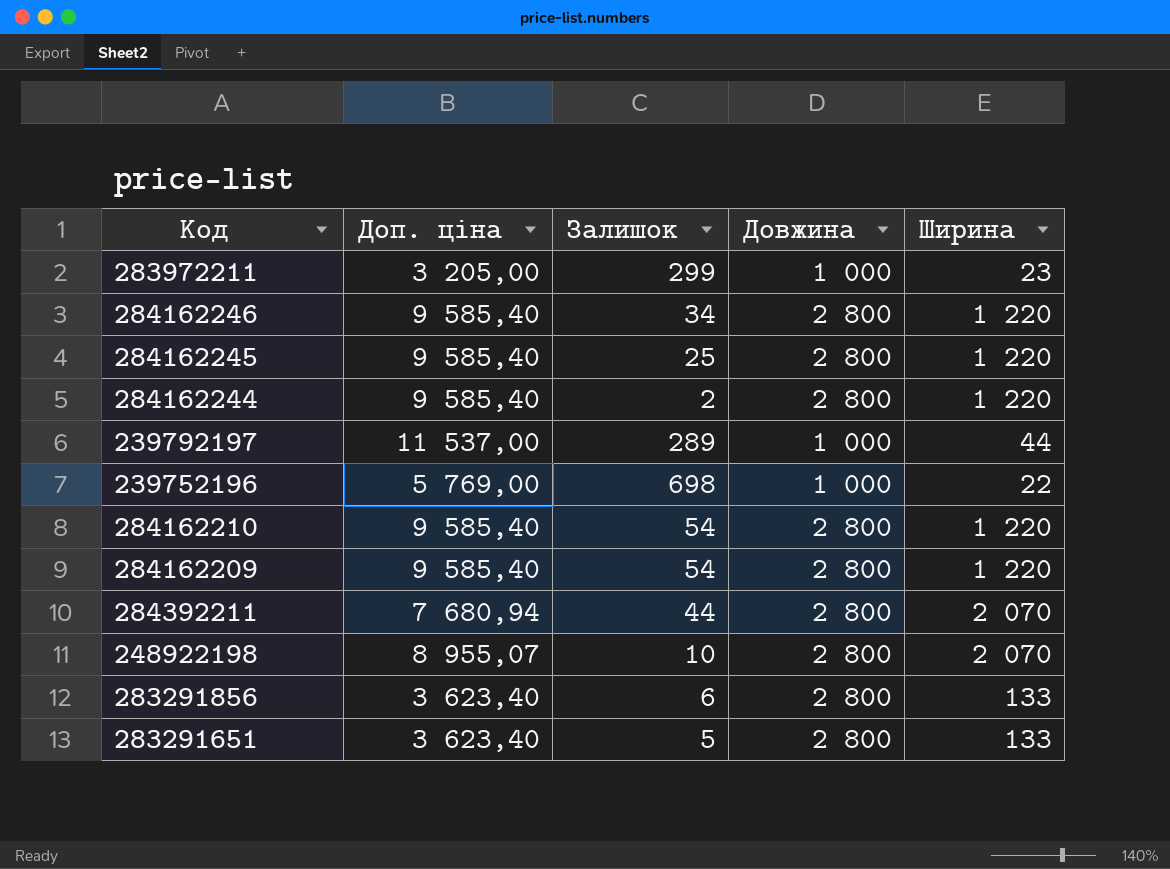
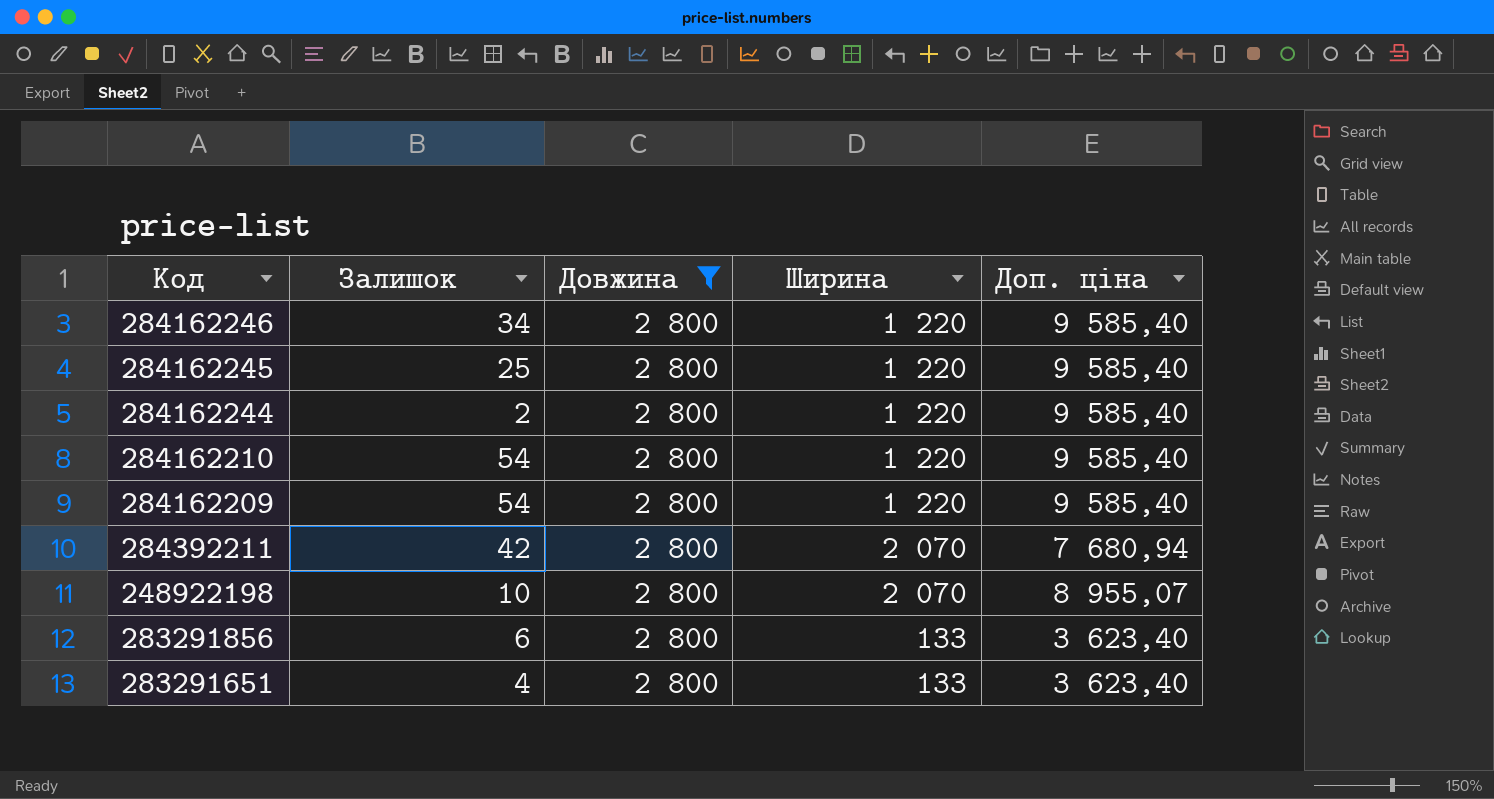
filter: none -> Довжина = 2 800
column Доп. ціна | position: 2 -> 5
284392211 | Залишок: 44 -> 42
283291651 | Залишок: 5 -> 4

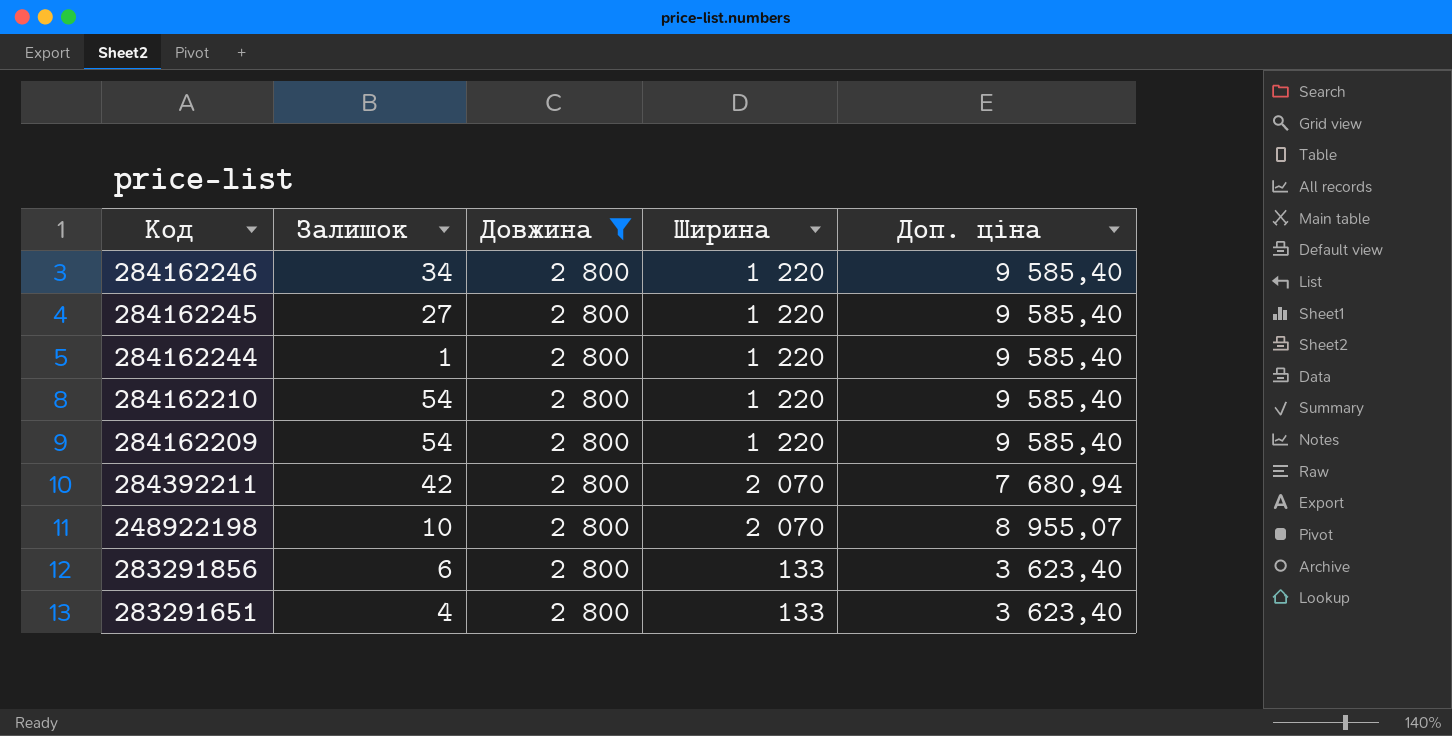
284162245 | Залишок: 25 -> 27
284162244 | Залишок: 2 -> 1

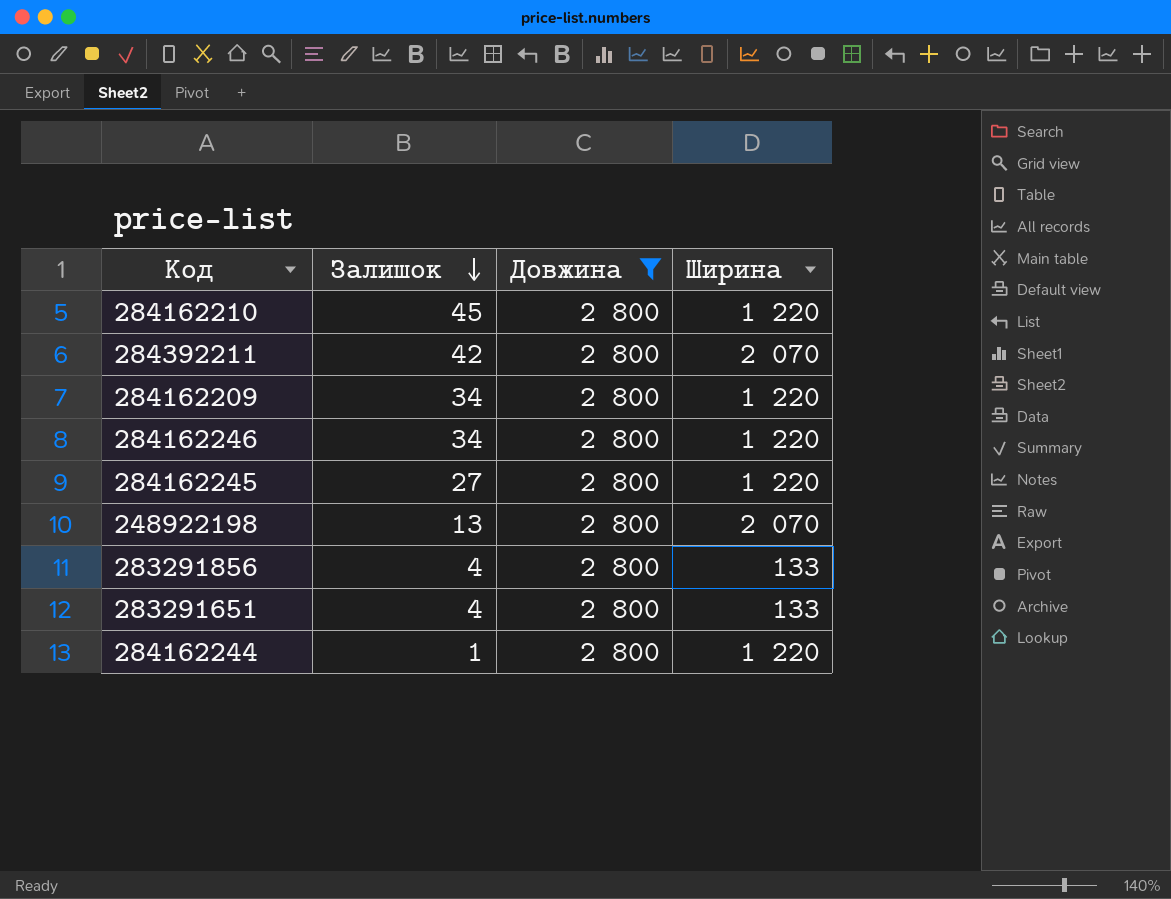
row order: none -> Залишок descending
column Доп. ціна | position: 5 -> none
284162210 | Залишок: 54 -> 45
284162209 | Залишок: 54 -> 34
248922198 | Залишок: 10 -> 13
283291856 | Залишок: 6 -> 4

